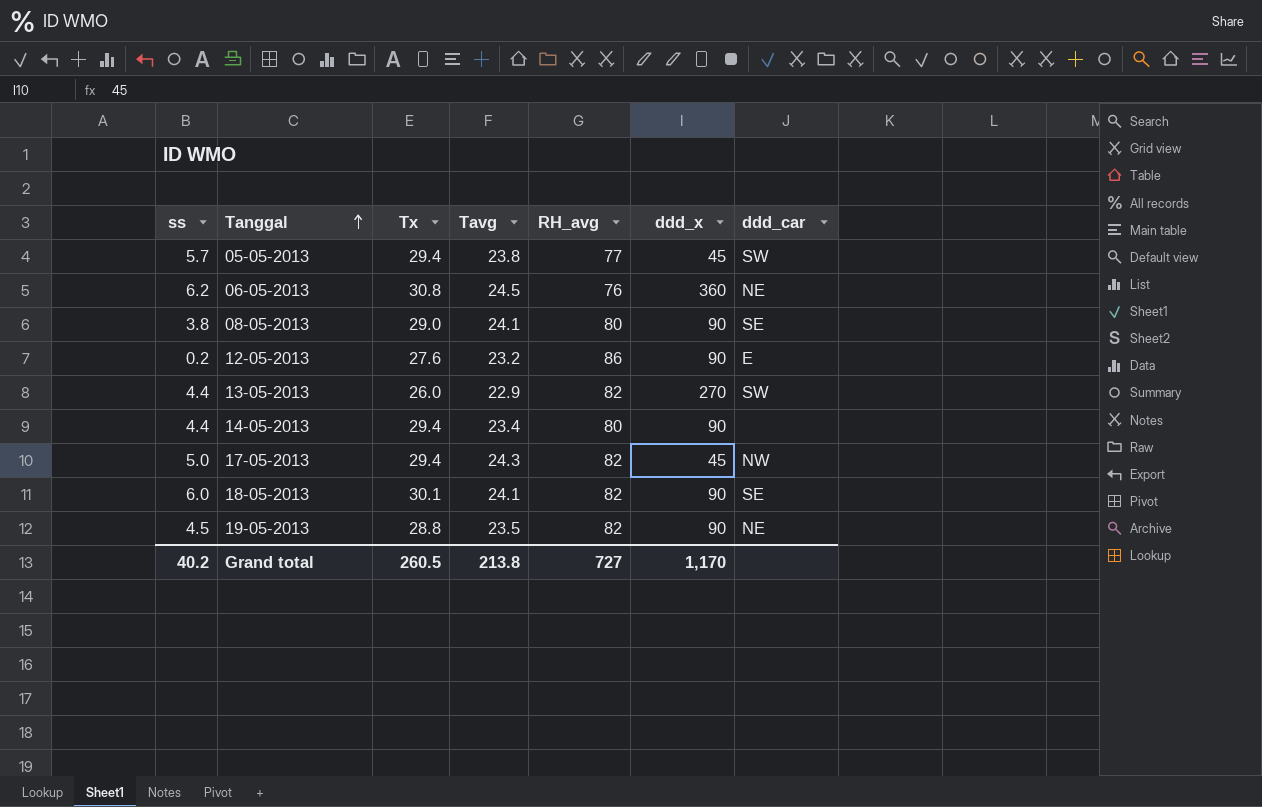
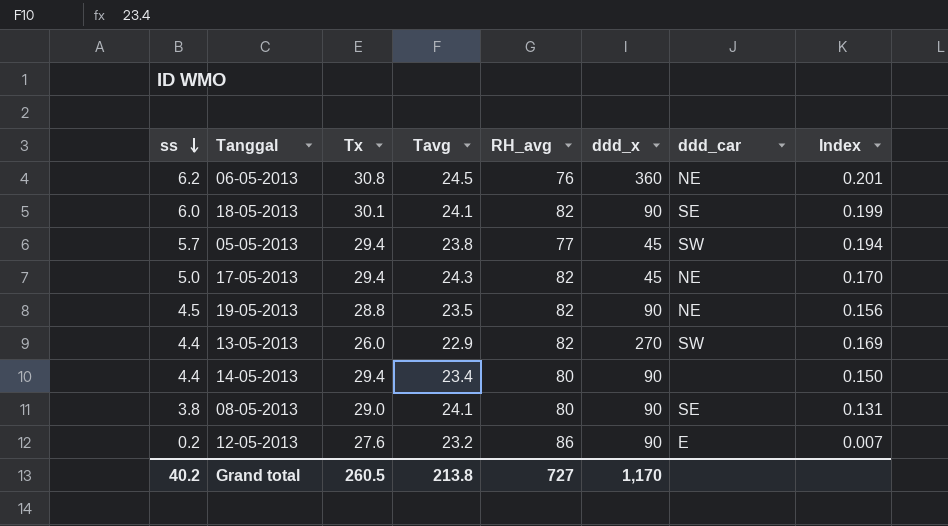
row order: Tanggal ascending -> ss descending
column Index | formula: none -> [ss] / [Tx]
17-05-2013 | ddd_car: NW -> NE

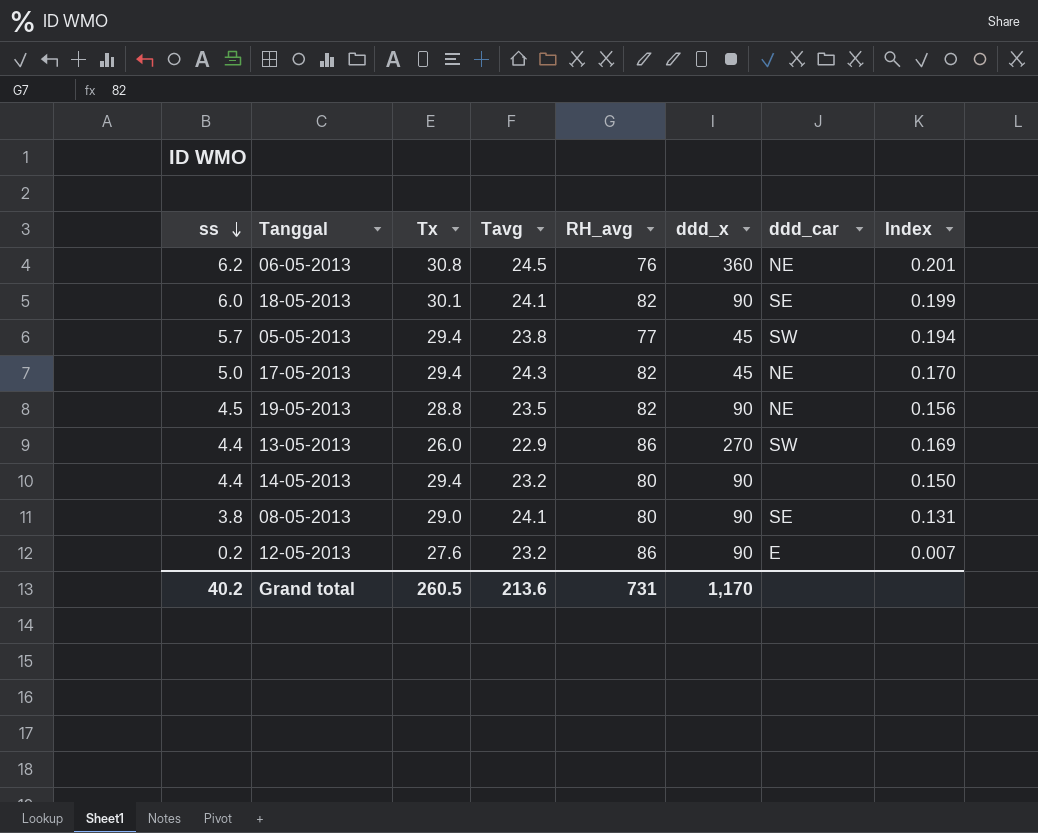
13-05-2013 | RH_avg: 82 -> 86
14-05-2013 | Tavg: 23.4 -> 23.2
Grand total | Tavg: 213.8 -> 213.6
Grand total | RH_avg: 727 -> 731

